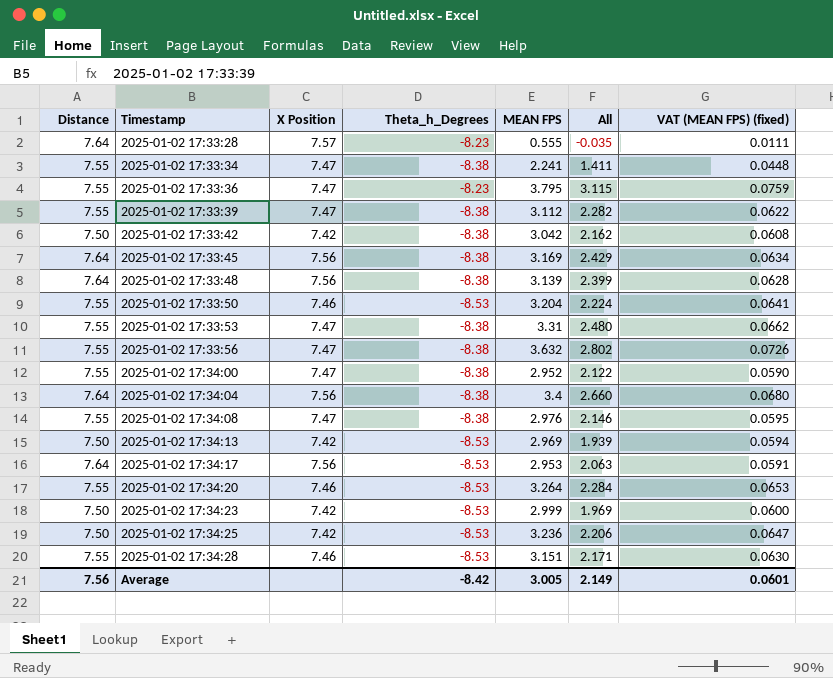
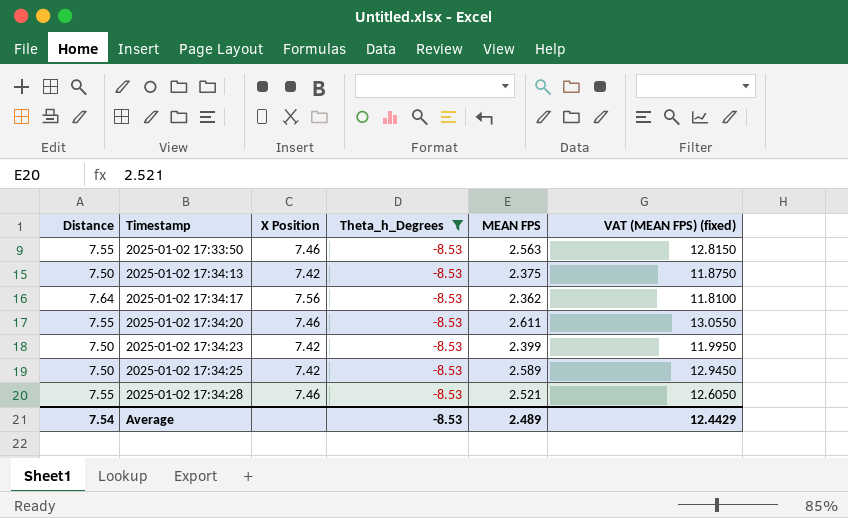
filter: none -> Theta_h_Degrees = -8.53
column All | formula: [Distance] + [Theta_h_Degrees] + [MEAN FPS] -> none
column VAT (MEAN FPS) (fixed) | formula: [MEAN FPS] * 0.02 -> [MEAN FPS] * 5
2025-01-02 17:33:50 | MEAN FPS: 3.204 -> 2.563
2025-01-02 17:34:13 | MEAN FPS: 2.969 -> 2.375
2025-01-02 17:34:17 | MEAN FPS: 2.953 -> 2.362
2025-01-02 17:34:20 | MEAN FPS: 3.264 -> 2.611
2025-01-02 17:34:23 | MEAN FPS: 2.999 -> 2.399
2025-01-02 17:34:25 | MEAN FPS: 3.236 -> 2.589
2025-01-02 17:34:28 | MEAN FPS: 3.151 -> 2.521
Average | Distance: 7.56 -> 7.54
Average | Theta_h_Degrees: -8.42 -> -8.53
Average | MEAN FPS: 3.005 -> 2.489
Average | VAT (MEAN FPS) (fixed): 0.0601 -> 12.4429

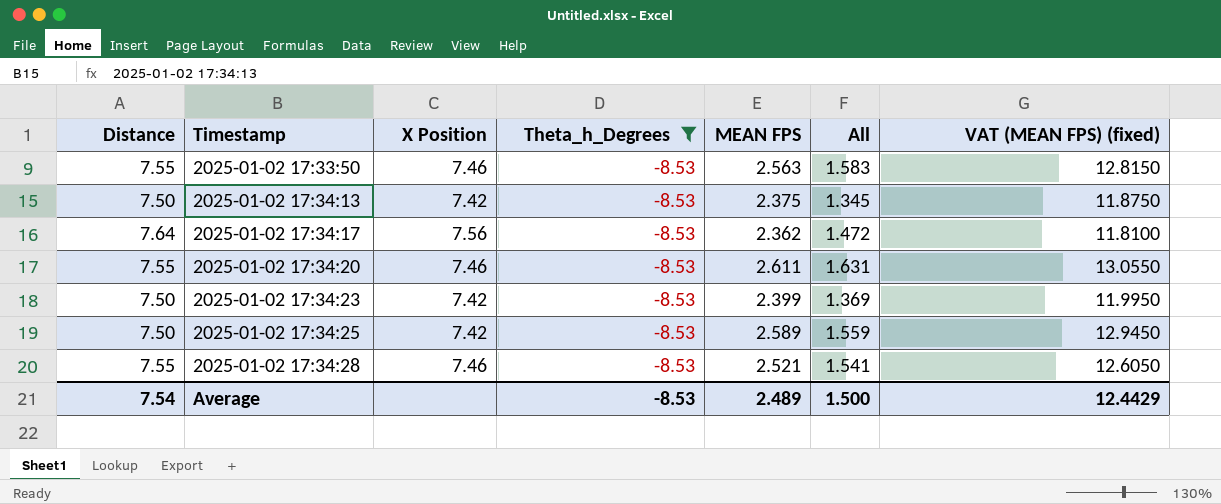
column All | formula: none -> [Distance] + [Theta_h_Degrees] + [MEAN FPS]

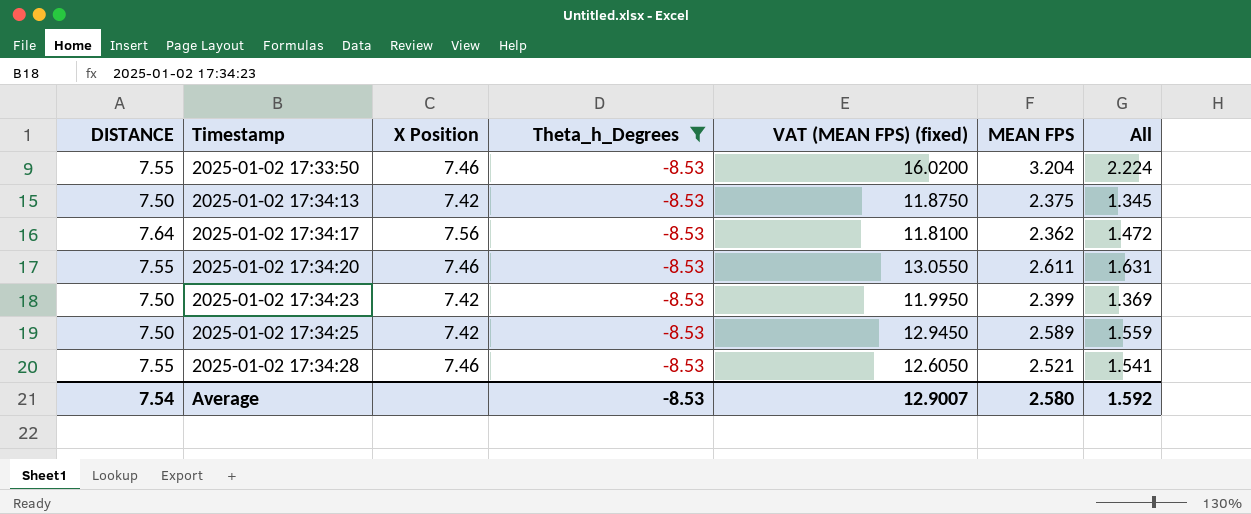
column name: Distance -> DISTANCE
column VAT (MEAN FPS) (fixed) | position: 7 -> 5
2025-01-02 17:33:50 | VAT (MEAN FPS) (fixed): 12.8150 -> 16.0200
2025-01-02 17:33:50 | MEAN FPS: 2.563 -> 3.204
2025-01-02 17:33:50 | All: 1.583 -> 2.224
Average | VAT (MEAN FPS) (fixed): 12.4429 -> 12.9007
Average | MEAN FPS: 2.489 -> 2.580
Average | All: 1.500 -> 1.592

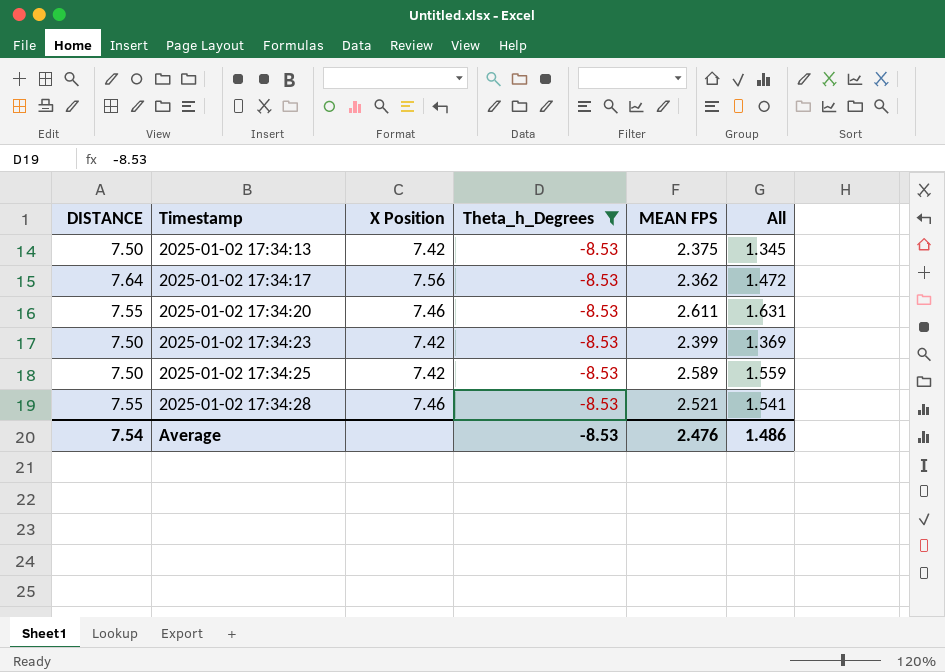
column VAT (MEAN FPS) (fixed) | formula: [MEAN FPS] * 5 -> none
row 2025-01-02 17:33:50: 7.55 | 7.46 | -8.53 | 16.0200 | 3.204 | 2.224 -> none
Average | MEAN FPS: 2.580 -> 2.476
Average | All: 1.592 -> 1.486

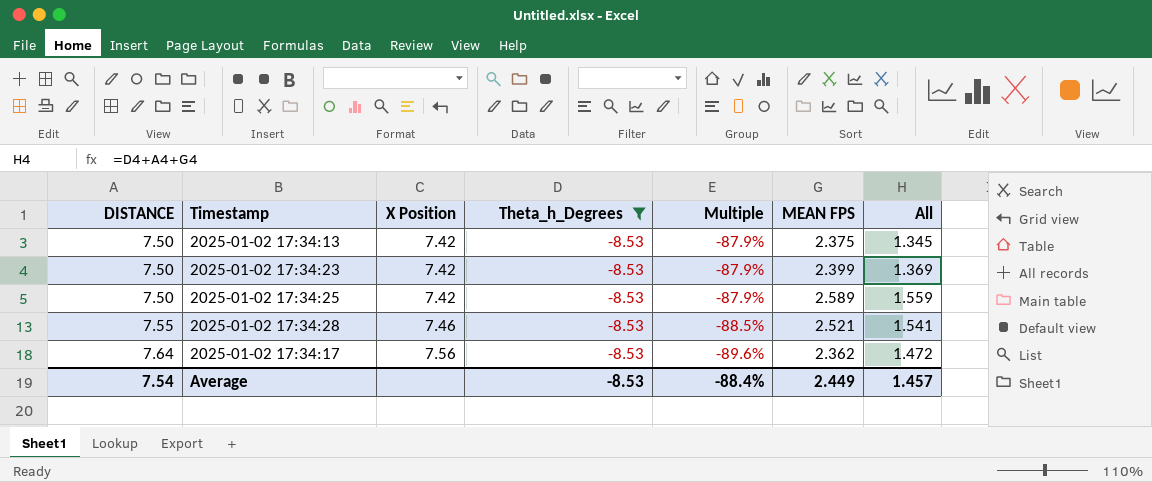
row order: Timestamp ascending -> DISTANCE ascending
column Multiple | formula: none -> [DISTANCE] / [Theta_h_Degrees]
row 2025-01-02 17:34:20: 7.55 | 7.46 | -8.53 | 2.611 | 1.631 -> none
Average | MEAN FPS: 2.476 -> 2.449
Average | All: 1.486 -> 1.457

